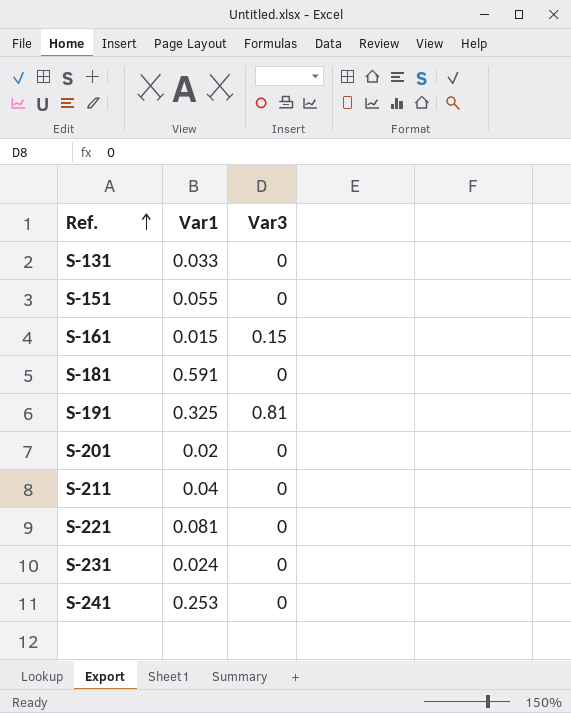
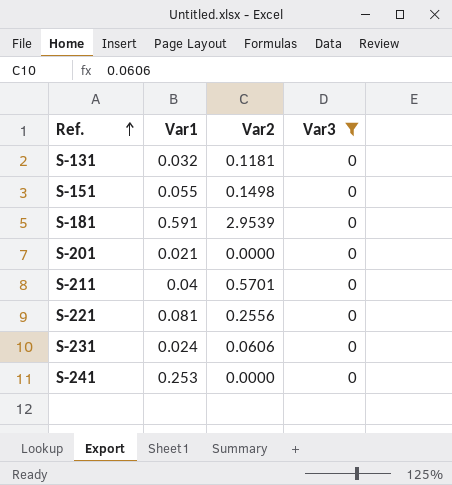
filter: none -> Var3 = 0
column Var2 | position: none -> 3
S-131 | Var1: 0.033 -> 0.032
S-201 | Var1: 0.02 -> 0.021

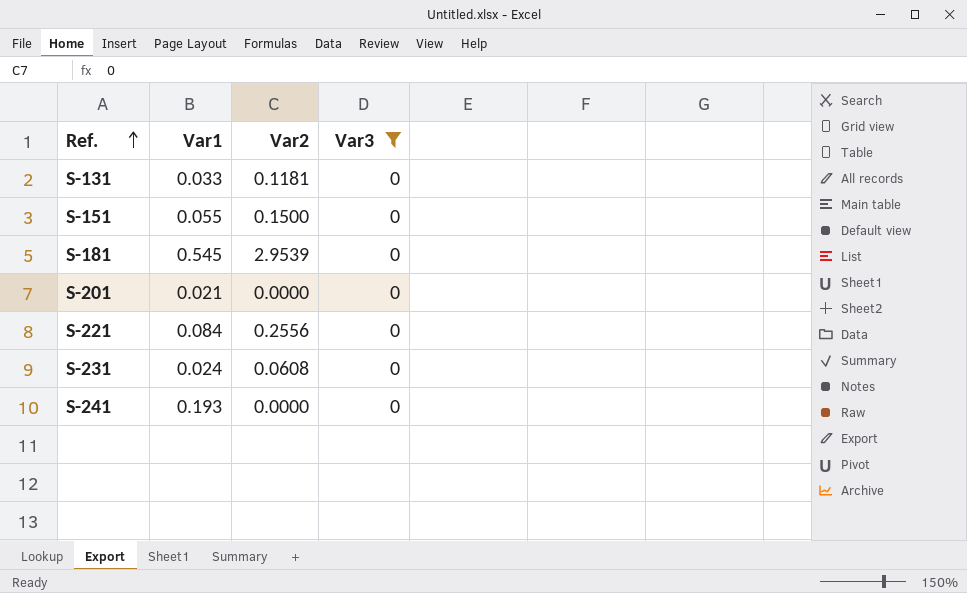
row S-211: 0.04 | 0.5701 | 0 -> none
S-131 | Var1: 0.032 -> 0.033
S-151 | Var2: 0.1498 -> 0.1500
S-181 | Var1: 0.591 -> 0.545
S-221 | Var1: 0.081 -> 0.084
S-231 | Var2: 0.0606 -> 0.0608
S-241 | Var1: 0.253 -> 0.193

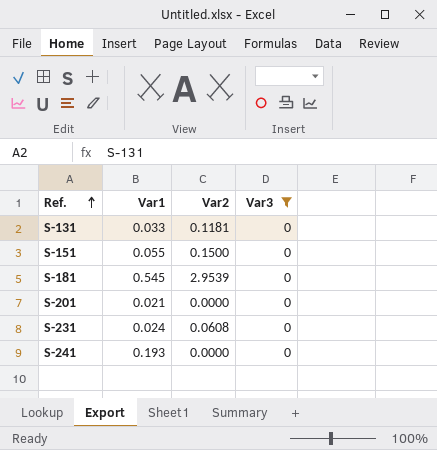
row S-221: 0.084 | 0.2556 | 0 -> none

